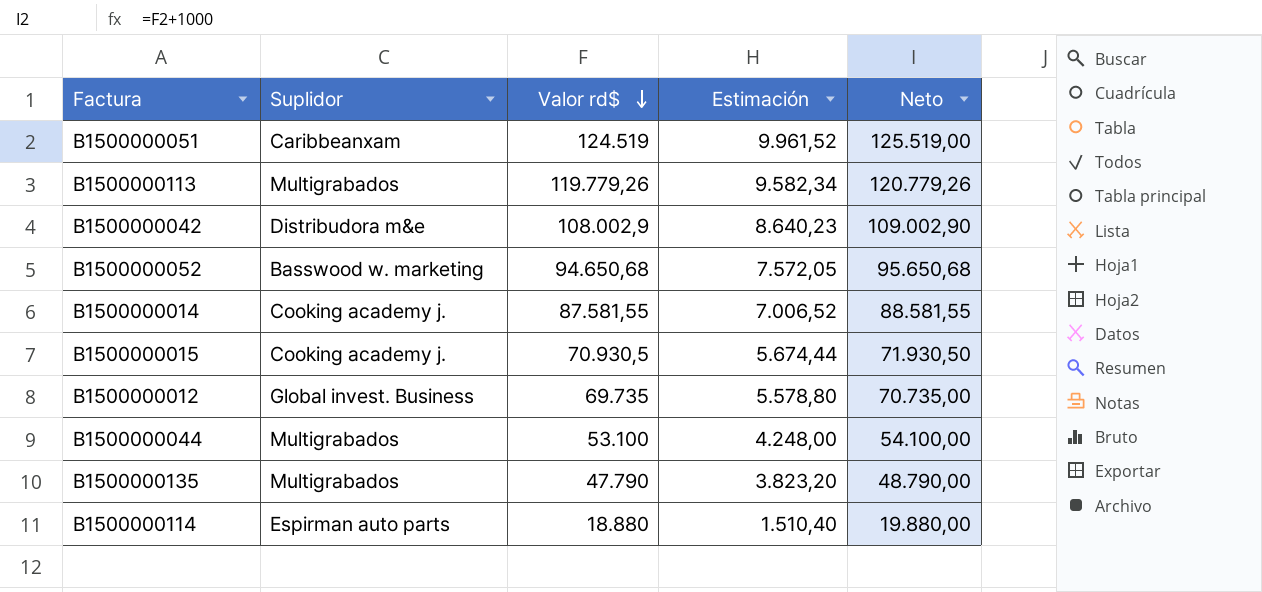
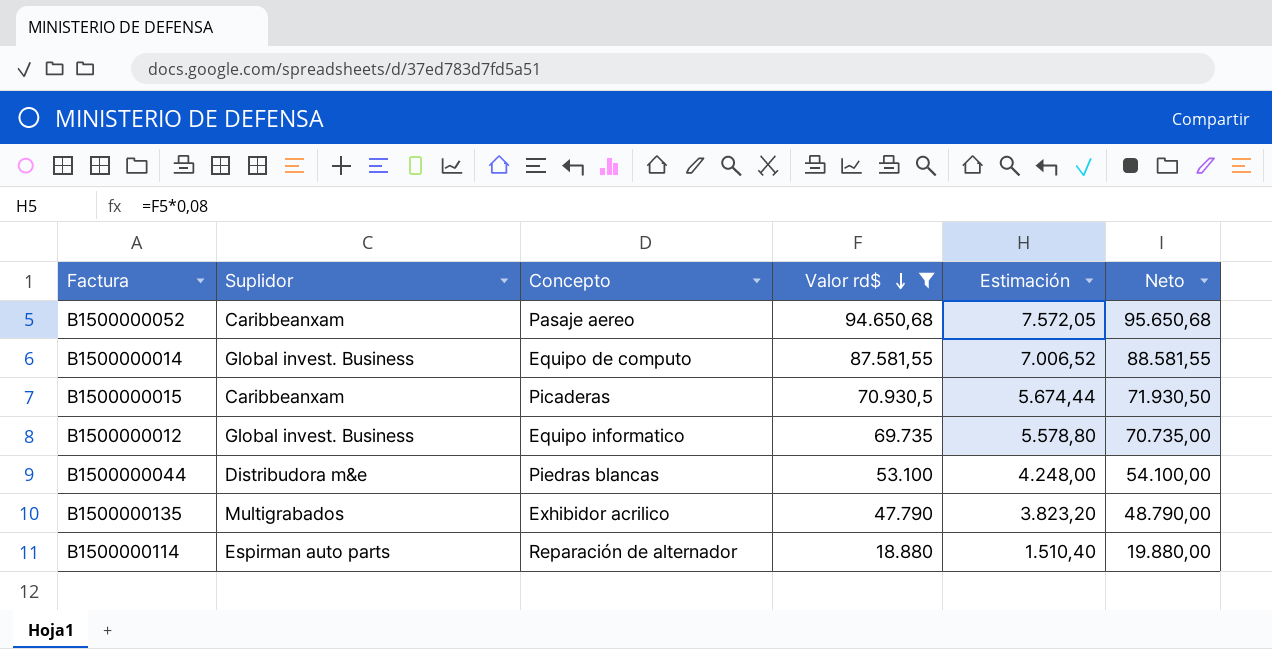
filter: none -> Valor rd$ <= 94.650,68
column Concepto | position: none -> 3
B1500000052 | Suplidor: Basswood w. marketing -> Caribbeanxam
B1500000014 | Suplidor: Cooking academy j. -> Global invest. Business
B1500000015 | Suplidor: Cooking academy j. -> Caribbeanxam
B1500000044 | Suplidor: Multigrabados -> Distribudora m&e

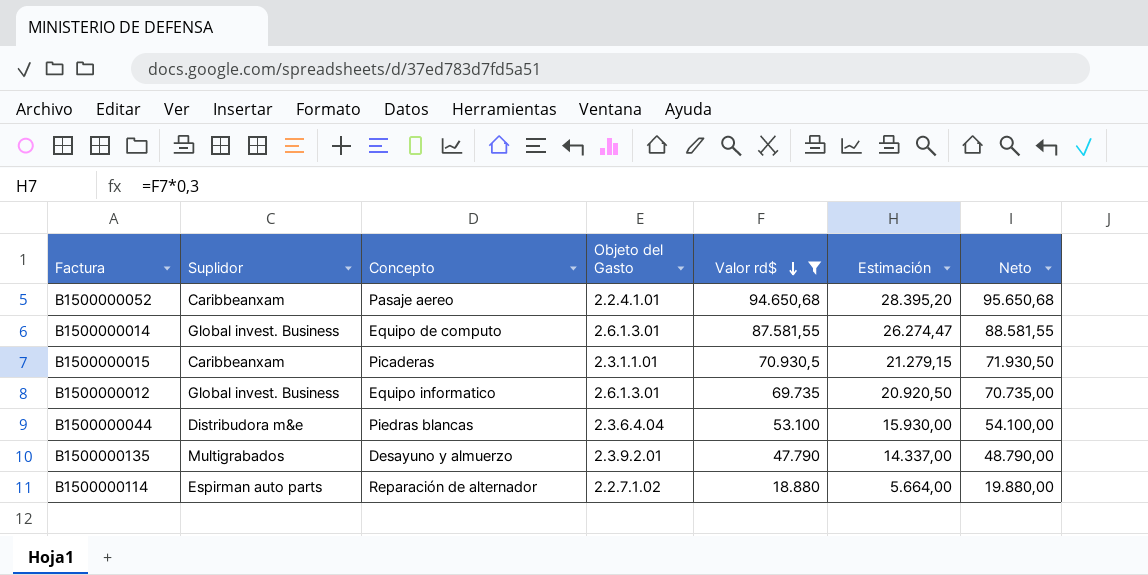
column Objeto del Gasto | position: none -> 4
column Estimación | formula: [Valor rd$] * 0,08 -> [Valor rd$] * 0,3
B1500000135 | Concepto: Exhibidor acrilico -> Desayuno y almuerzo

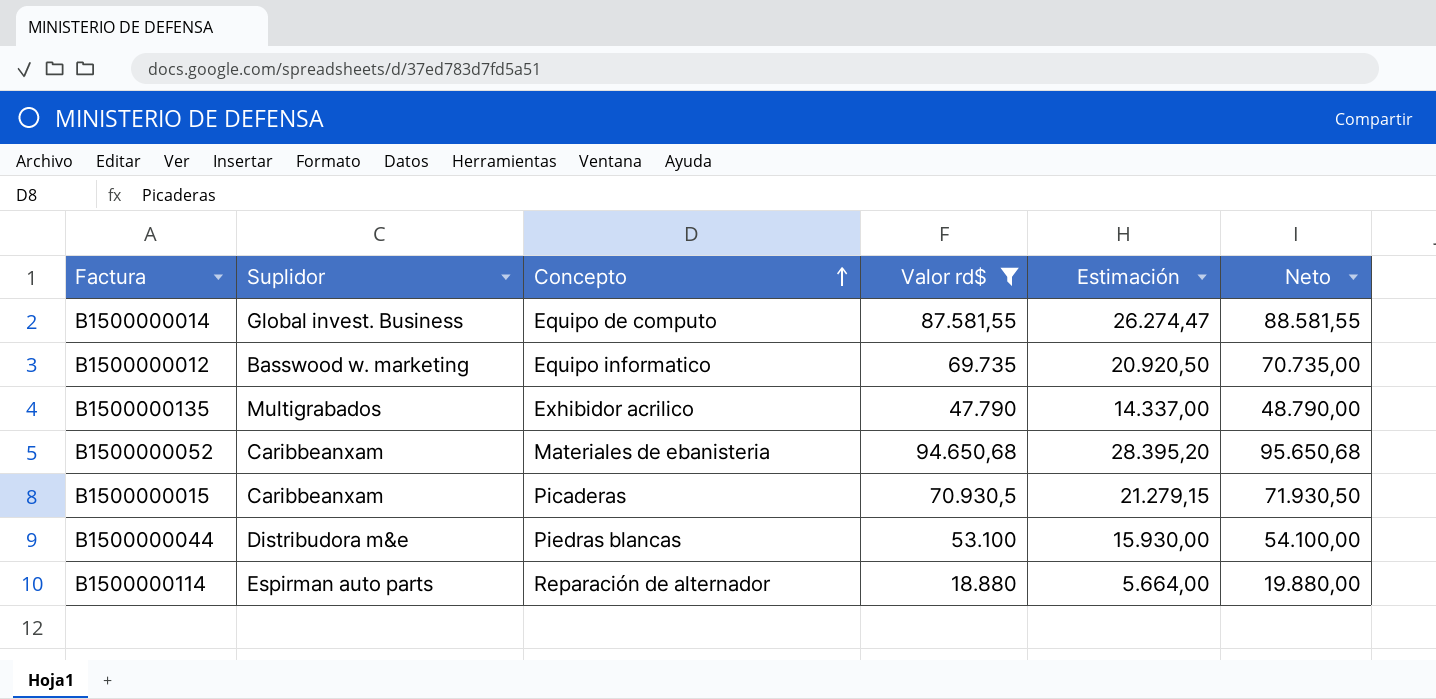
row order: Valor rd$ descending -> Concepto ascending
column Objeto del Gasto | position: 4 -> none
B1500000012 | Suplidor: Global invest. Business -> Basswood w. marketing
B1500000135 | Concepto: Desayuno y almuerzo -> Exhibidor acrilico
B1500000052 | Concepto: Pasaje aereo -> Materiales de ebanisteria

